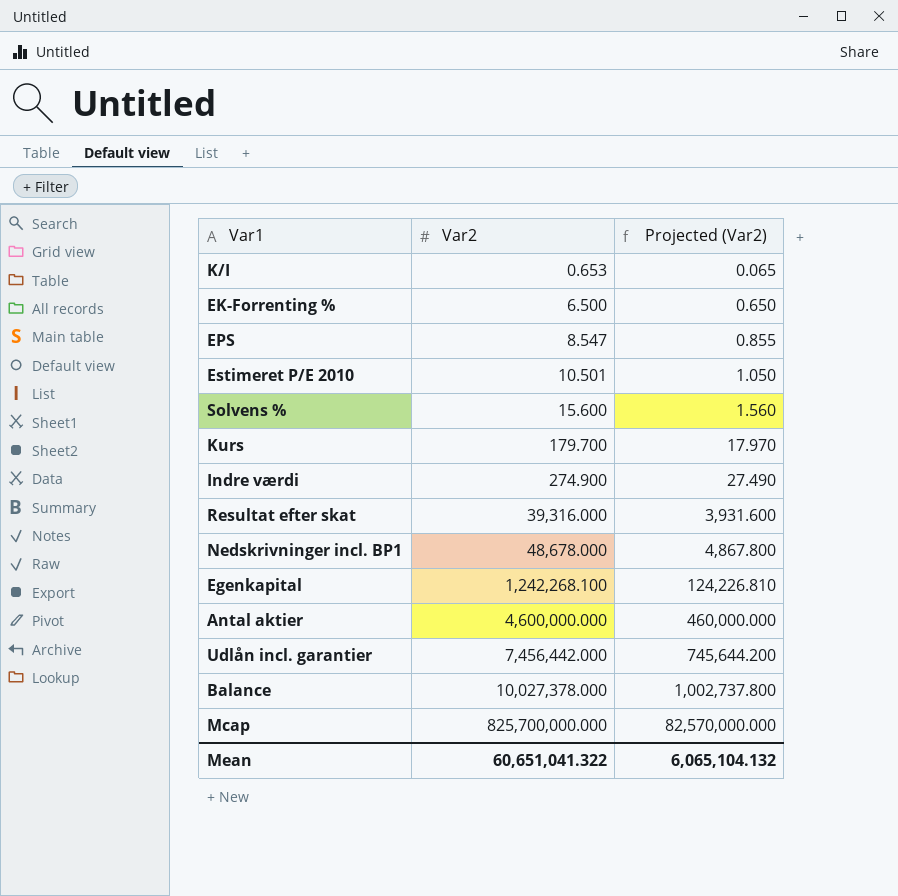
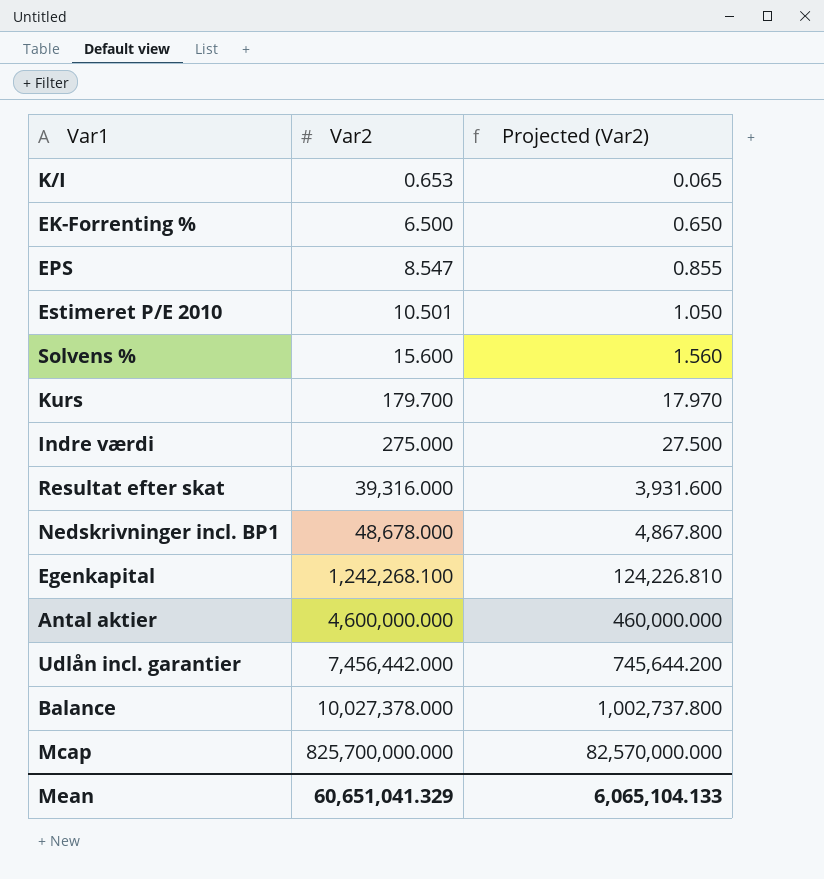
Indre værdi | Var2: 274.900 -> 275.000
Indre værdi | Projected (Var2): 27.490 -> 27.500
Mean | Var2: 60,651,041.322 -> 60,651,041.329
Mean | Projected (Var2): 6,065,104.132 -> 6,065,104.133

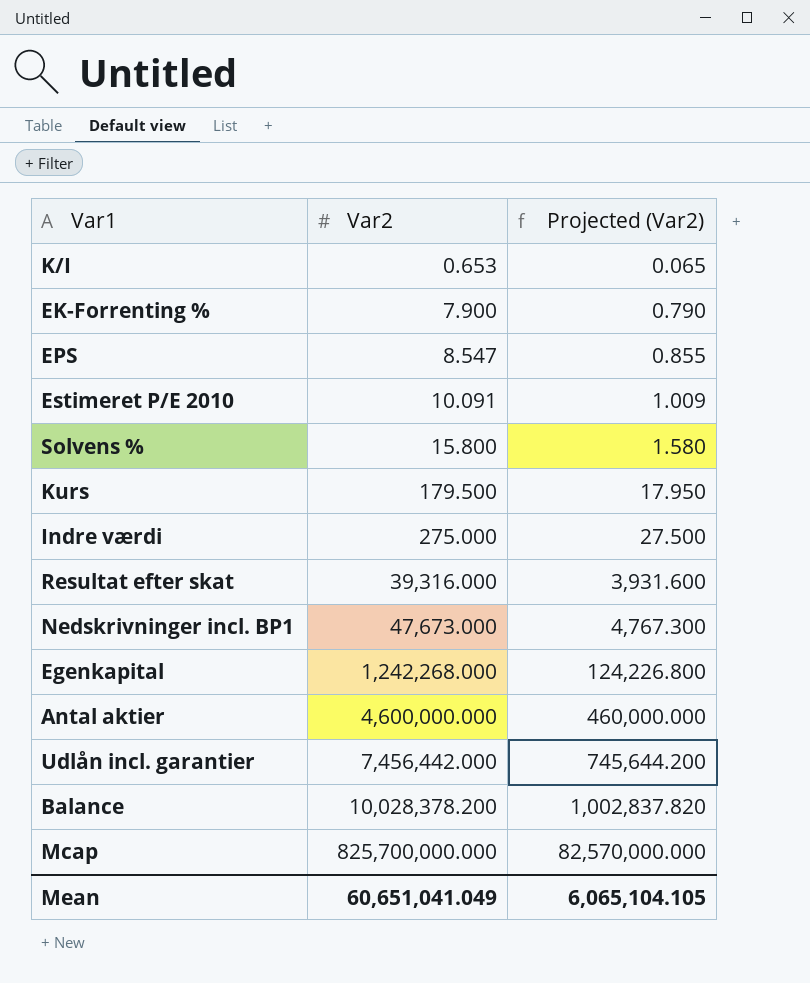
EK-Forrenting % | Var2: 6.500 -> 7.900
EK-Forrenting % | Projected (Var2): 0.650 -> 0.790
Estimeret P/E 2010 | Var2: 10.501 -> 10.091
Estimeret P/E 2010 | Projected (Var2): 1.050 -> 1.009
Solvens % | Var2: 15.600 -> 15.800
Solvens % | Projected (Var2): 1.560 -> 1.580
Kurs | Var2: 179.700 -> 179.500
Kurs | Projected (Var2): 17.970 -> 17.950
Nedskrivninger incl. BP1 | Var2: 48,678.000 -> 47,673.000
Nedskrivninger incl. BP1 | Projected (Var2): 4,867.800 -> 4,767.300
Egenkapital | Var2: 1,242,268.100 -> 1,242,268.000
Egenkapital | Projected (Var2): 124,226.810 -> 124,226.800
Balance | Var2: 10,027,378.000 -> 10,028,378.200
Balance | Projected (Var2): 1,002,737.800 -> 1,002,837.820
Mean | Var2: 60,651,041.329 -> 60,651,041.049
Mean | Projected (Var2): 6,065,104.133 -> 6,065,104.105

